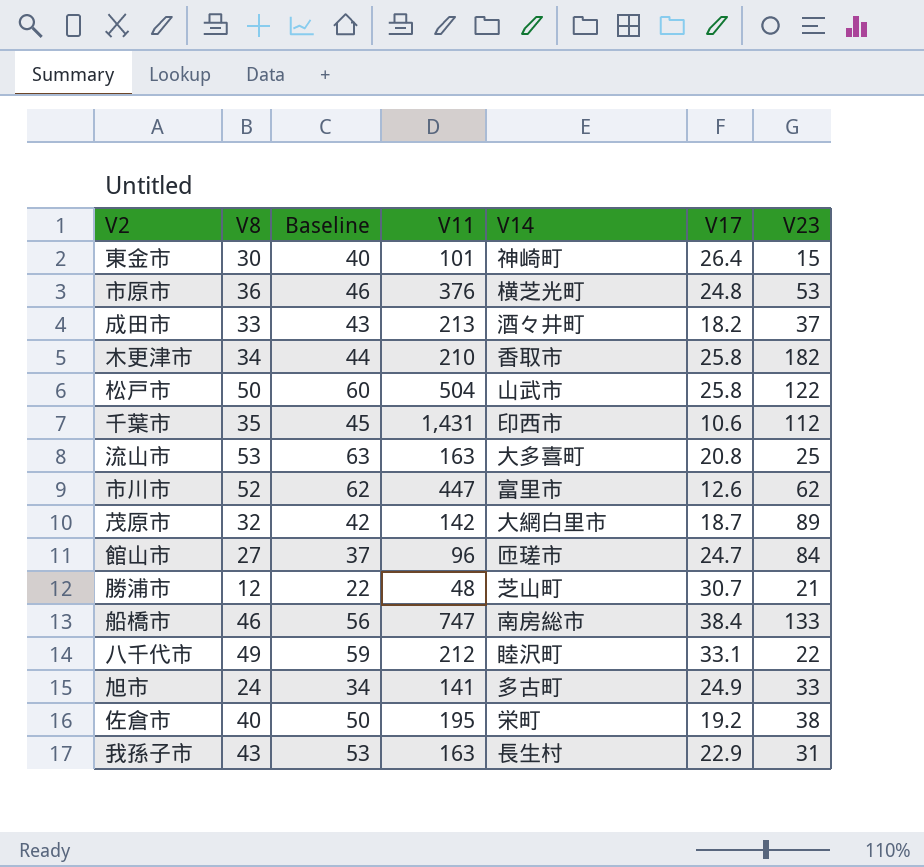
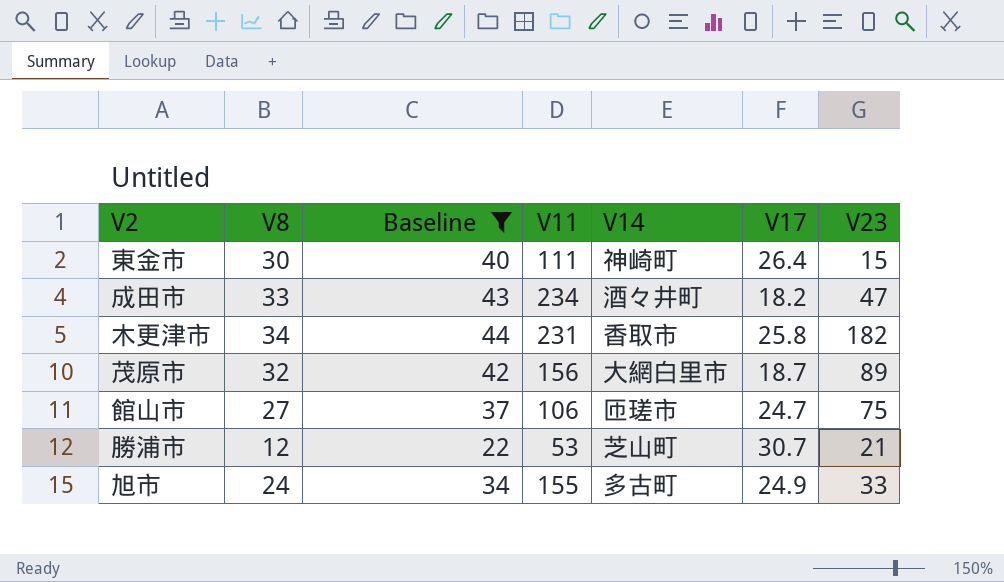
filter: none -> Baseline <= 44
東金市 | V11: 101 -> 111
成田市 | V11: 213 -> 234
成田市 | V23: 37 -> 47
木更津市 | V11: 210 -> 231
茂原市 | V11: 142 -> 156
館山市 | V11: 96 -> 106
館山市 | V23: 84 -> 75
勝浦市 | V11: 48 -> 53
旭市 | V11: 141 -> 155

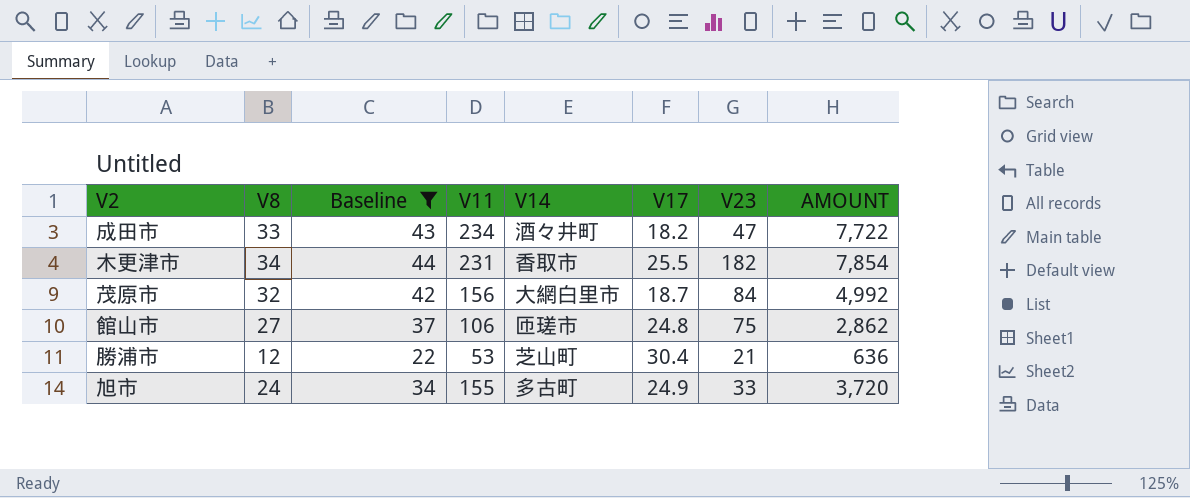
column AMOUNT | formula: none -> [V8] * [V11]
row 東金市: 30 | 40 | 111 | 神崎町 | 26.4 | 15 -> none
木更津市 | V17: 25.8 -> 25.5
茂原市 | V23: 89 -> 84
館山市 | V17: 24.7 -> 24.8
勝浦市 | V17: 30.7 -> 30.4

